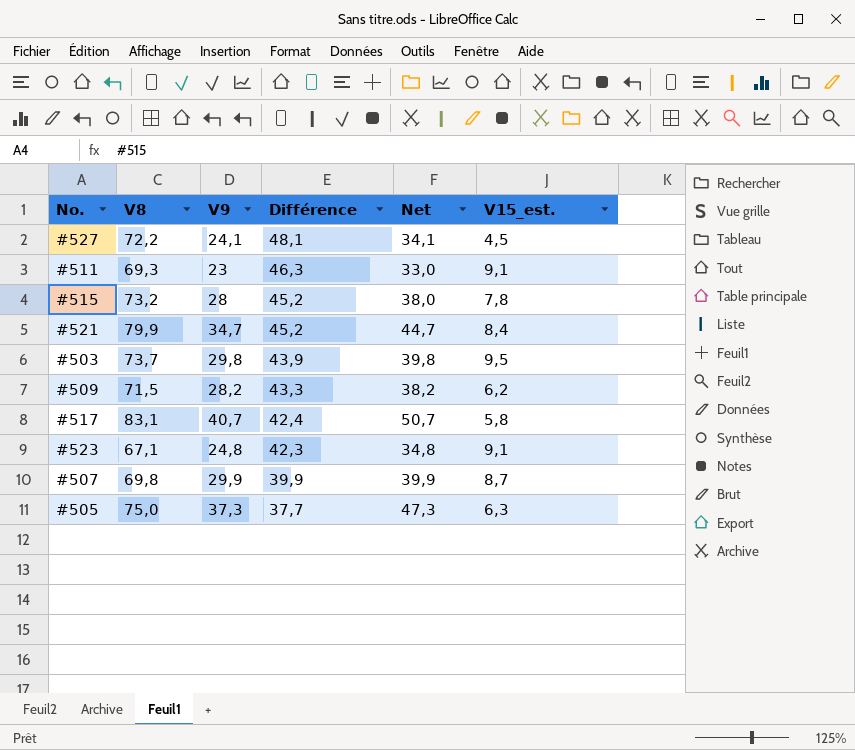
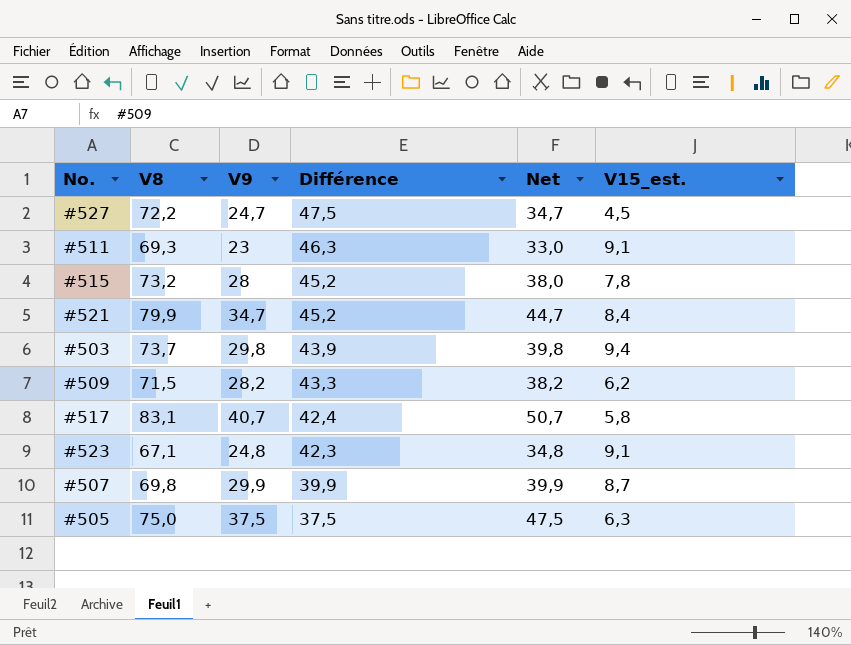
#527 | V9: 24,1 -> 24,7
#527 | Différence: 48,1 -> 47,5
#527 | Net: 34,1 -> 34,7
#503 | V15_est.: 9,5 -> 9,4
#505 | V9: 37,3 -> 37,5
#505 | Différence: 37,7 -> 37,5
#505 | Net: 47,3 -> 47,5

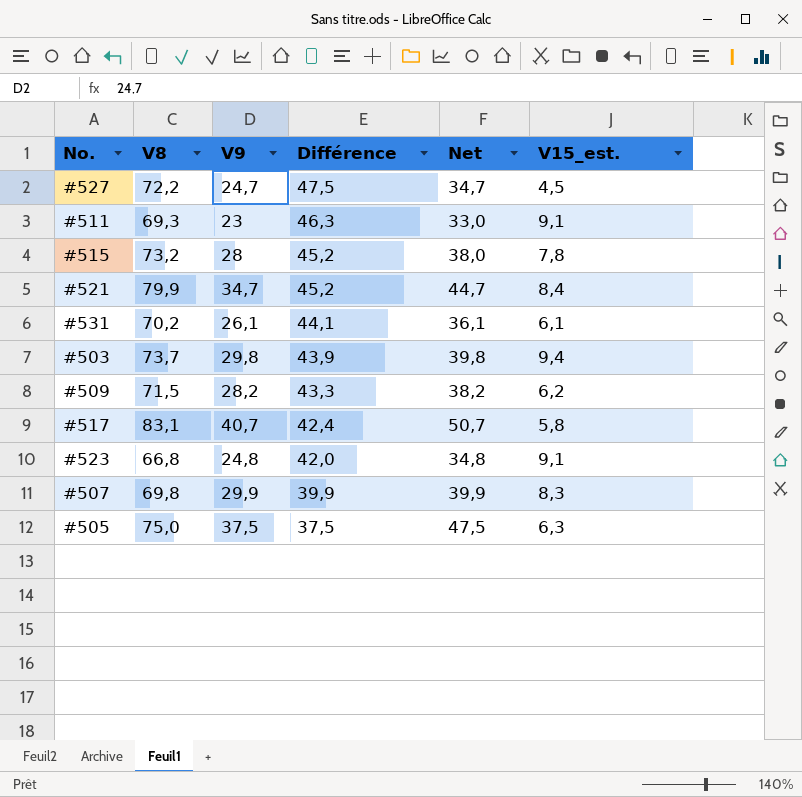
row #531: none -> 70,2 | 26,1 | 44,1 | 36,1 | 6,1
#523 | V8: 67,1 -> 66,8
#523 | Différence: 42,3 -> 42,0
#507 | V15_est.: 8,7 -> 8,3

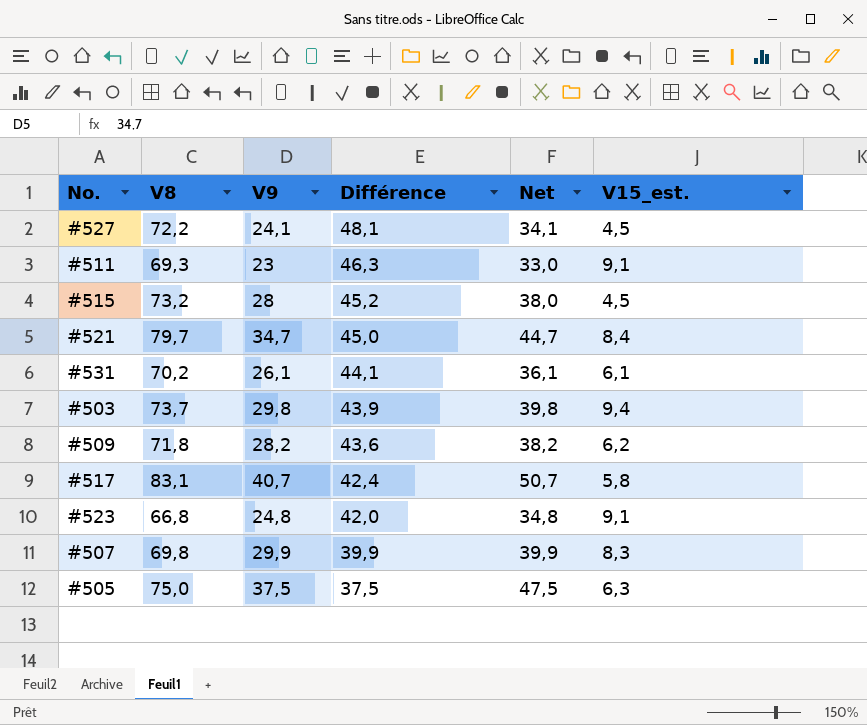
#527 | V9: 24,7 -> 24,1
#527 | Différence: 47,5 -> 48,1
#527 | Net: 34,7 -> 34,1
#515 | V15_est.: 7,8 -> 4,5
#521 | V8: 79,9 -> 79,7
#521 | Différence: 45,2 -> 45,0
#509 | V8: 71,5 -> 71,8
#509 | Différence: 43,3 -> 43,6

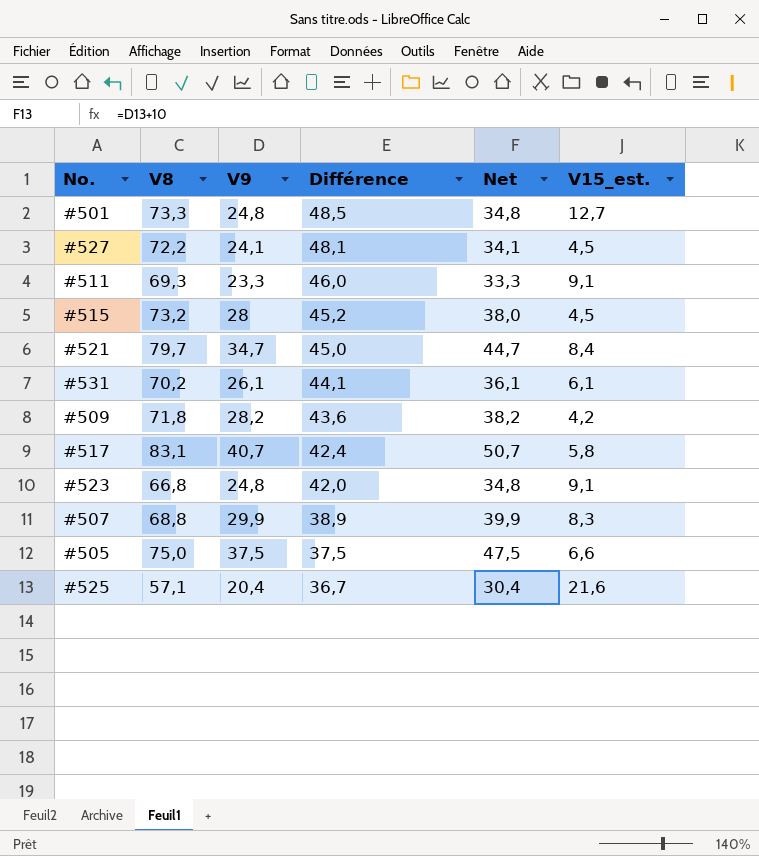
row #503: 73,7 | 29,8 | 43,9 | 39,8 | 9,4 -> none
row #501: none -> 73,3 | 24,8 | 48,5 | 34,8 | 12,7
#511 | V9: 23 -> 23,3
#511 | Différence: 46,3 -> 46,0
#511 | Net: 33,0 -> 33,3
#509 | V15_est.: 6,2 -> 4,2
#507 | V8: 69,8 -> 68,8
#507 | Différence: 39,9 -> 38,9
#505 | V15_est.: 6,3 -> 6,6
row #525: none -> 57,1 | 20,4 | 36,7 | 30,4 | 21,6

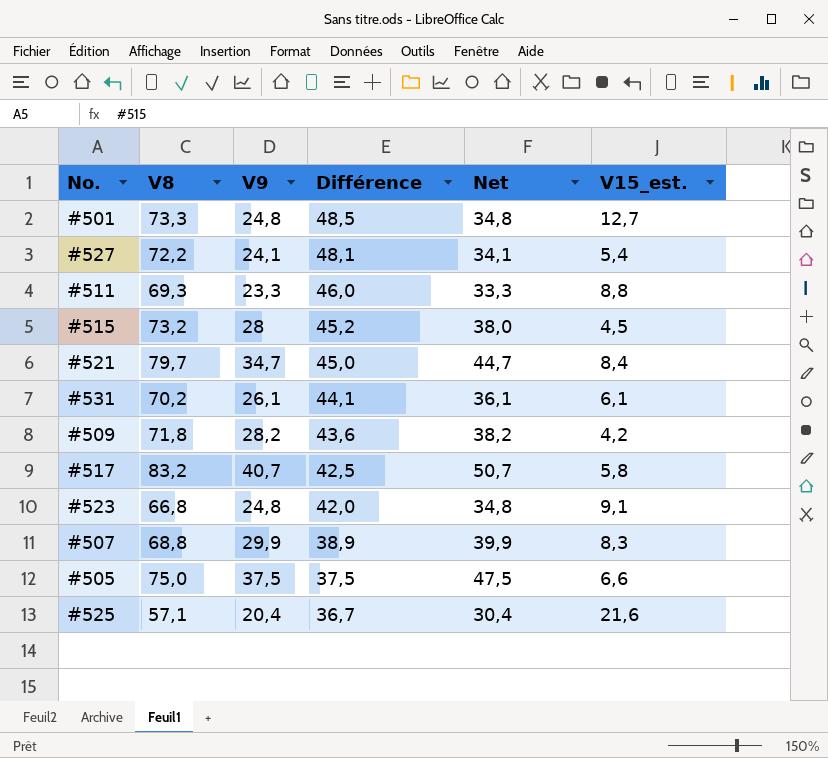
#527 | V15_est.: 4,5 -> 5,4
#511 | V15_est.: 9,1 -> 8,8
#517 | V8: 83,1 -> 83,2
#517 | Différence: 42,4 -> 42,5

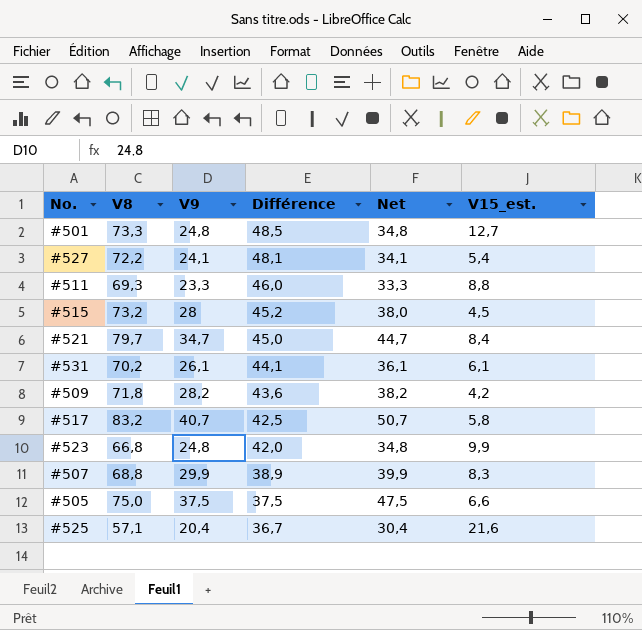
#523 | V15_est.: 9,1 -> 9,9

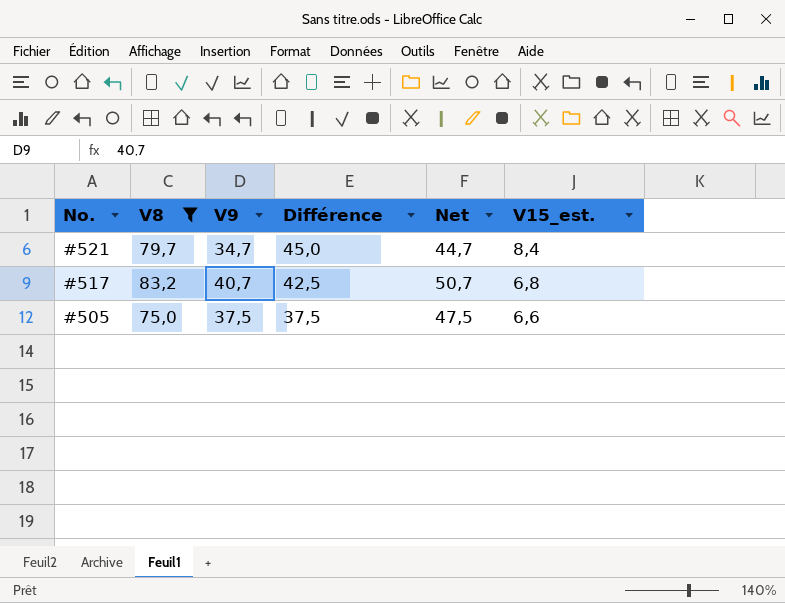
filter: none -> V8 >= 75,0
#517 | V15_est.: 5,8 -> 6,8

